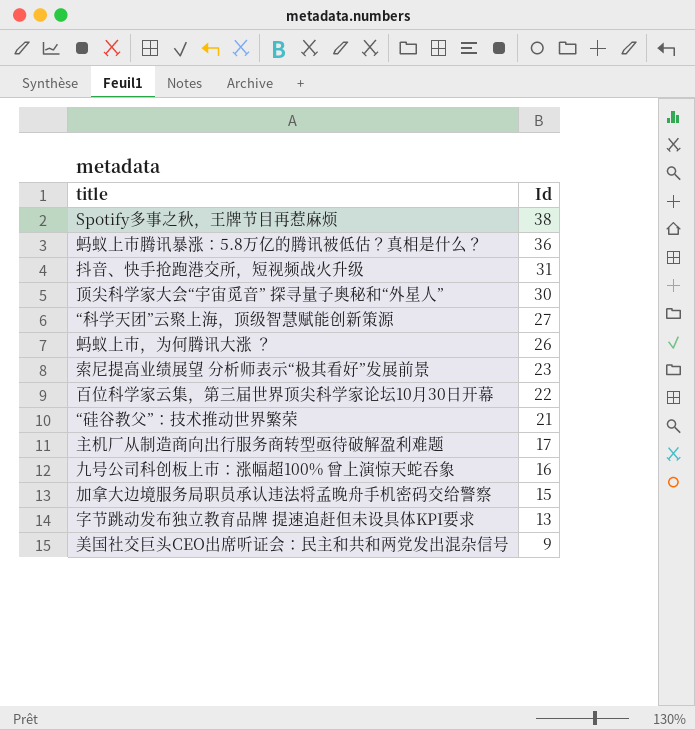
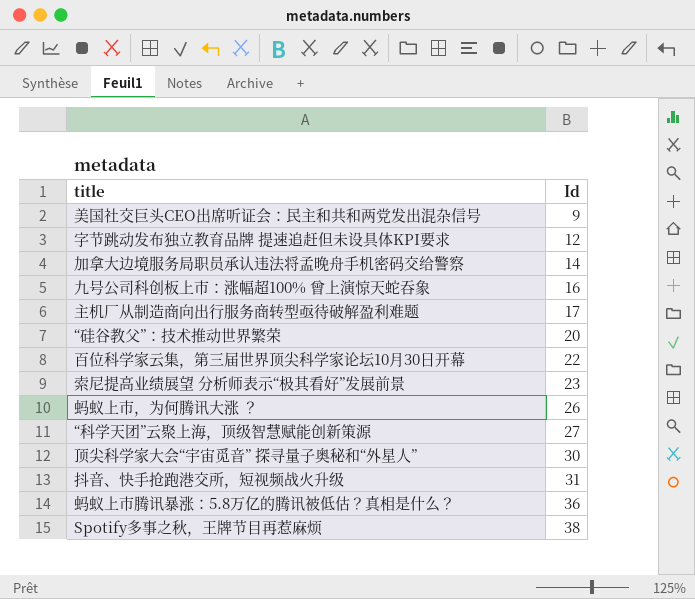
row order: Id descending -> Id ascending
字节跳动发布独立教育品牌 提速追赶但未设具体KPI要求 | Id: 13 -> 12
加拿大边境服务局职员承认违法将孟晚舟手机密码交给警察 | Id: 15 -> 14
“硅谷教父”：技术推动世界繁荣 | Id: 21 -> 20

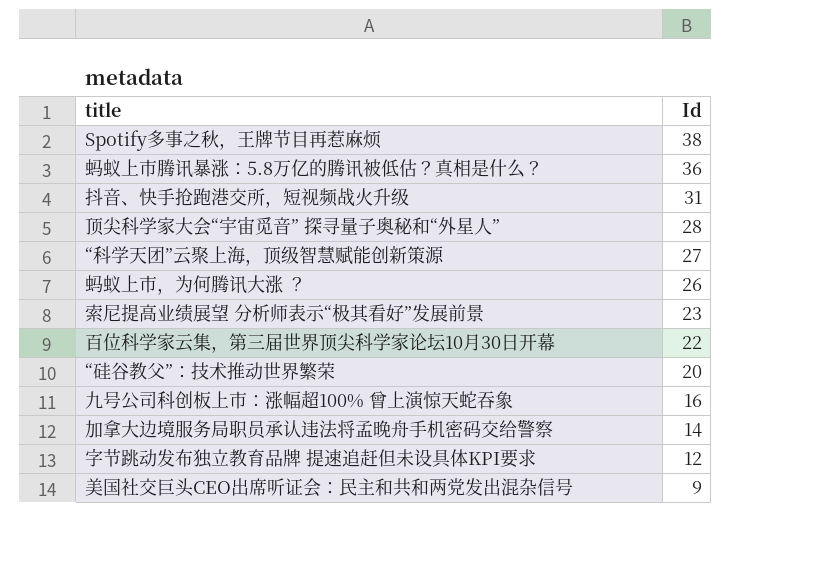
row order: Id ascending -> Id descending
row 主机厂从制造商向出行服务商转型亟待破解盈利难题: 17 -> none
顶尖科学家大会“宇宙觅音” 探寻量子奥秘和“外星人” | Id: 30 -> 28

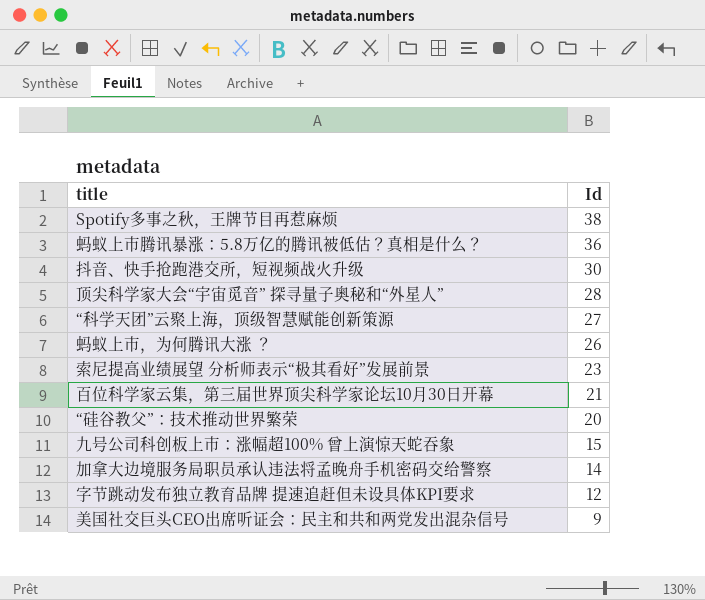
抖音、快手抢跑港交所，短视频战火升级 | Id: 31 -> 30
百位科学家云集，第三届世界顶尖科学家论坛10月30日开幕 | Id: 22 -> 21
九号公司科创板上市：涨幅超100% 曾上演惊天蛇吞象 | Id: 16 -> 15

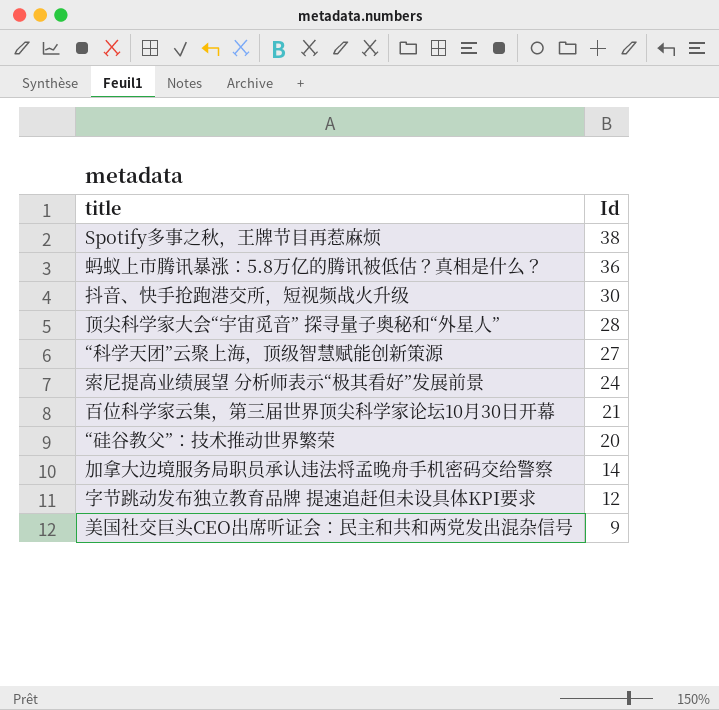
row 蚂蚁上市，为何腾讯大涨 ？: 26 -> none
row 九号公司科创板上市：涨幅超100% 曾上演惊天蛇吞象: 15 -> none
索尼提高业绩展望 分析师表示“极其看好”发展前景 | Id: 23 -> 24

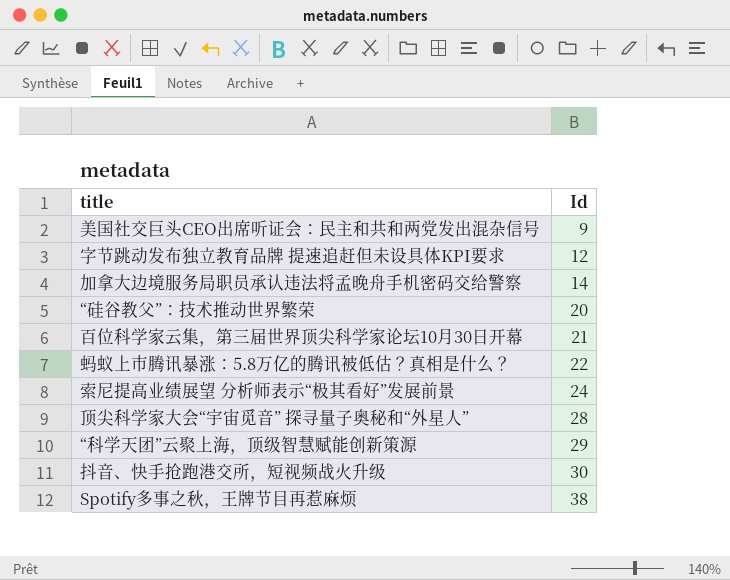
row order: Id descending -> Id ascending
蚂蚁上市腾讯暴涨：5.8万亿的腾讯被低估？真相是什么？ | Id: 36 -> 22
“科学天团”云聚上海，顶级智慧赋能创新策源 | Id: 27 -> 29

